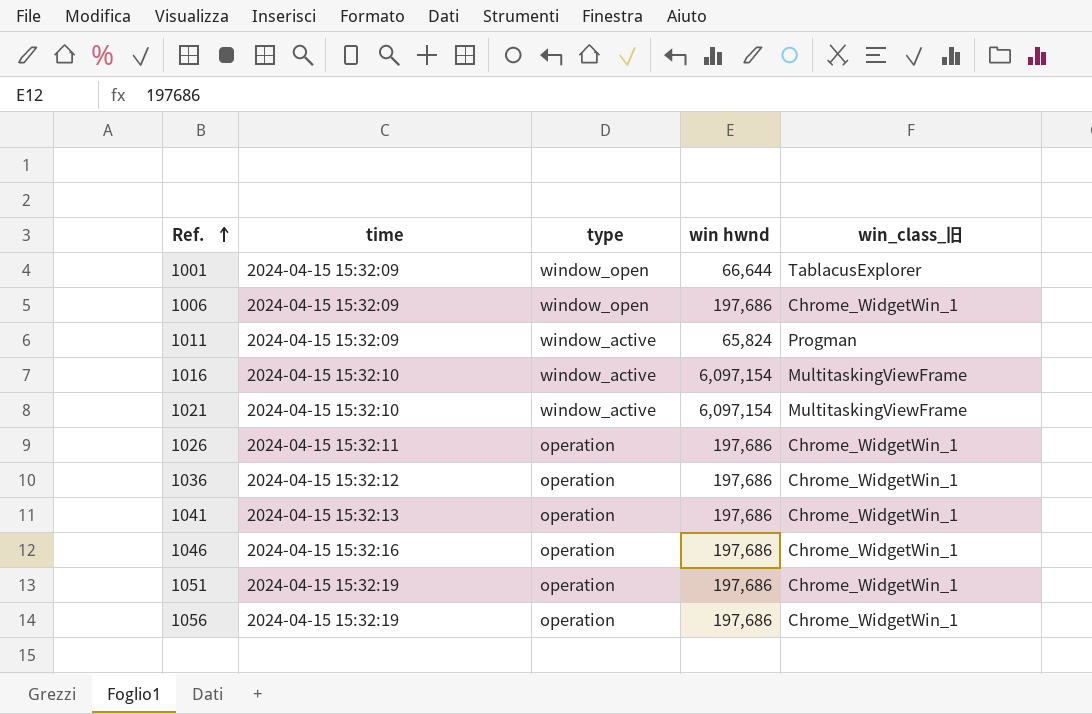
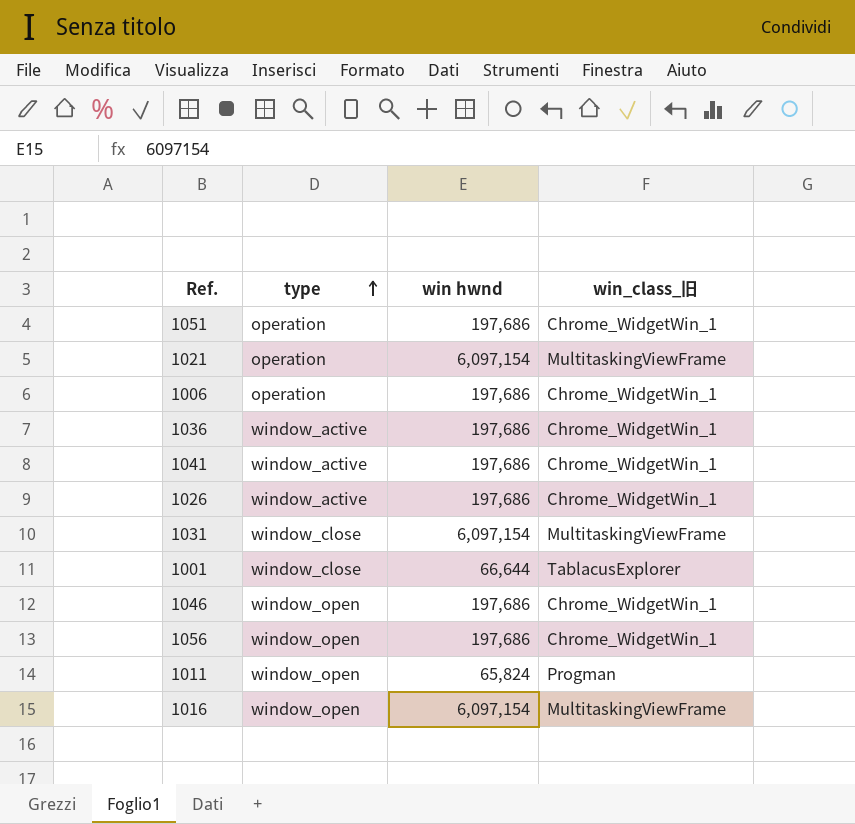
row order: Ref. ascending -> type ascending
column time | position: 2 -> none
1021 | type: window_active -> operation
1006 | type: window_open -> operation
1036 | type: operation -> window_active
1041 | type: operation -> window_active
1026 | type: operation -> window_active
row 1031: none -> window_close | 6,097,154 | MultitaskingViewFrame
1001 | type: window_open -> window_close
1046 | type: operation -> window_open
1056 | type: operation -> window_open
1011 | type: window_active -> window_open
1016 | type: window_active -> window_open

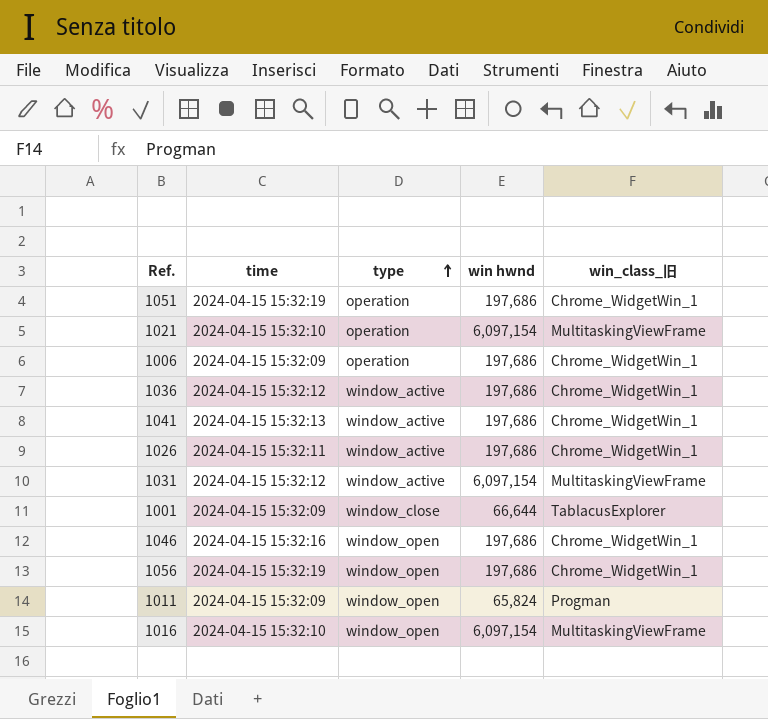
column time | position: none -> 2
1031 | type: window_close -> window_active

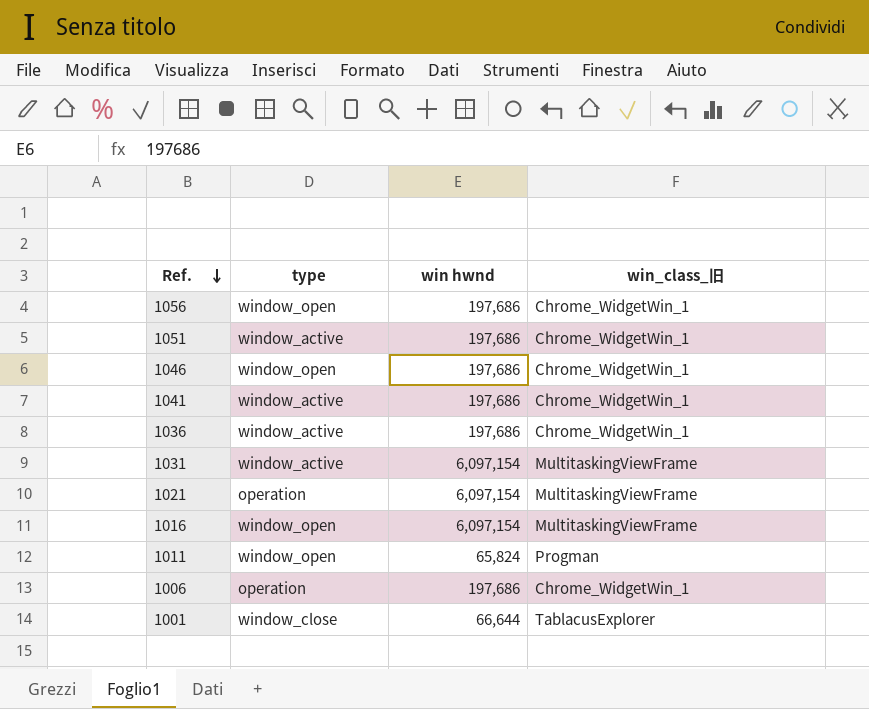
row order: type ascending -> Ref. descending
column time | position: 2 -> none
row 1026: 2024-04-15 15:32:11 | window_active | 197,686 | Chrome_WidgetWin_1 -> none
1051 | type: operation -> window_active

